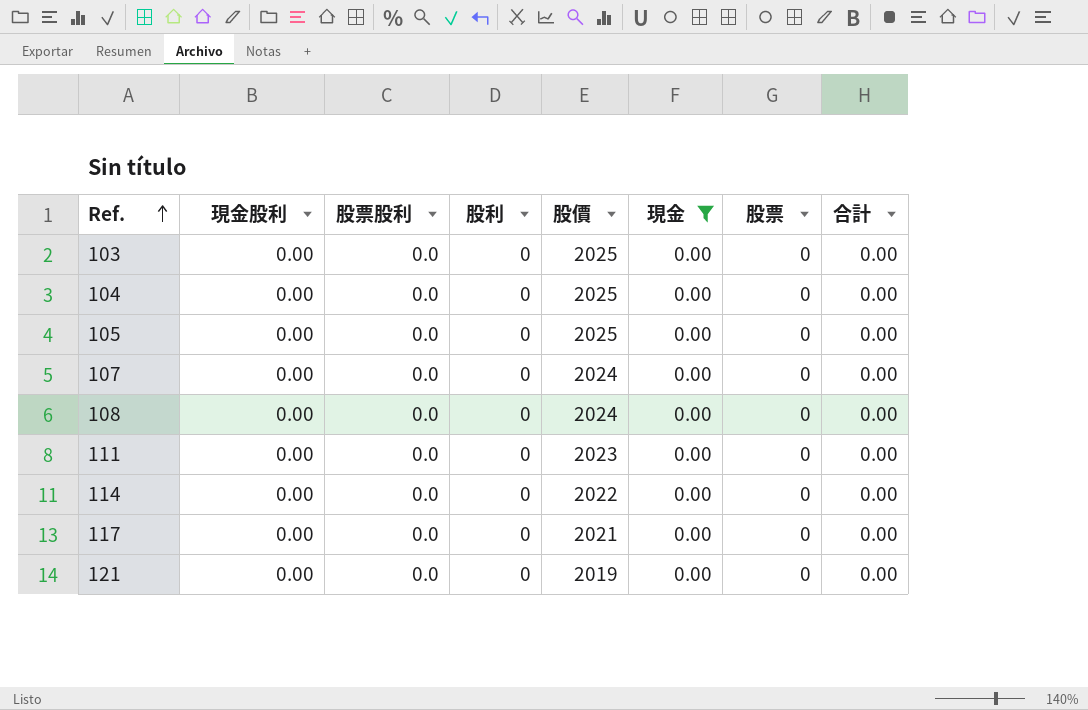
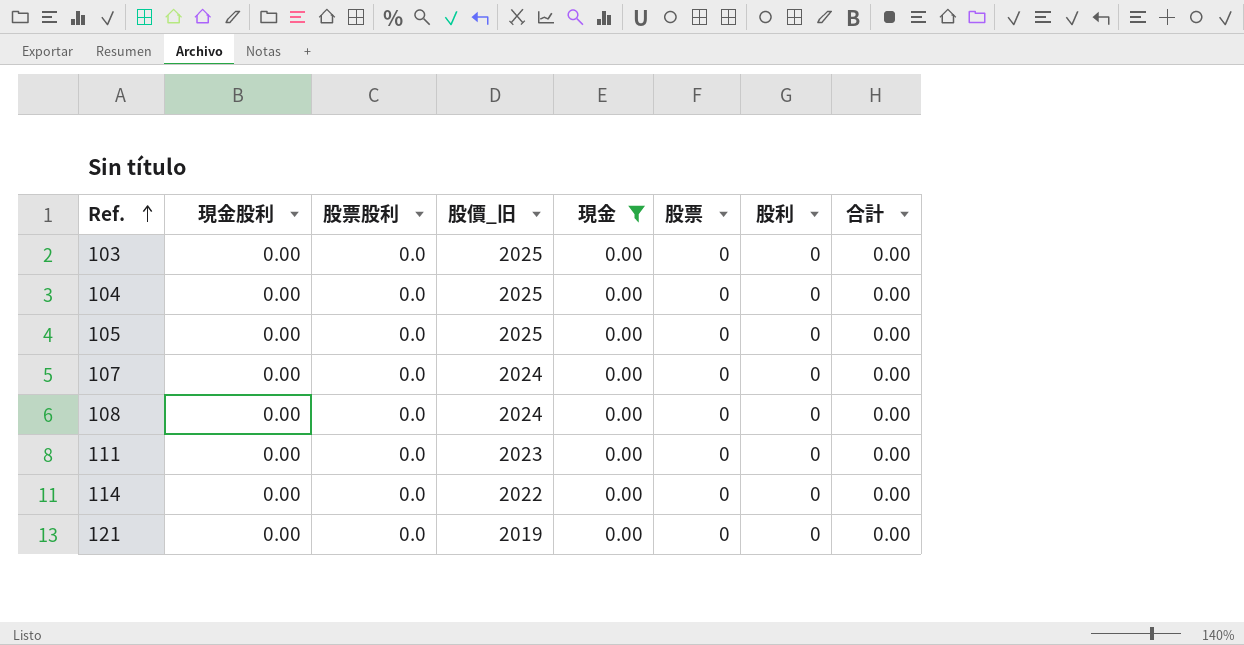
column name: 股價 -> 股價_旧
column 股利 | position: 4 -> 7
row 117: 0.00 | 0.0 | 0 | 2021 | 0.00 | 0 | 0.00 -> none

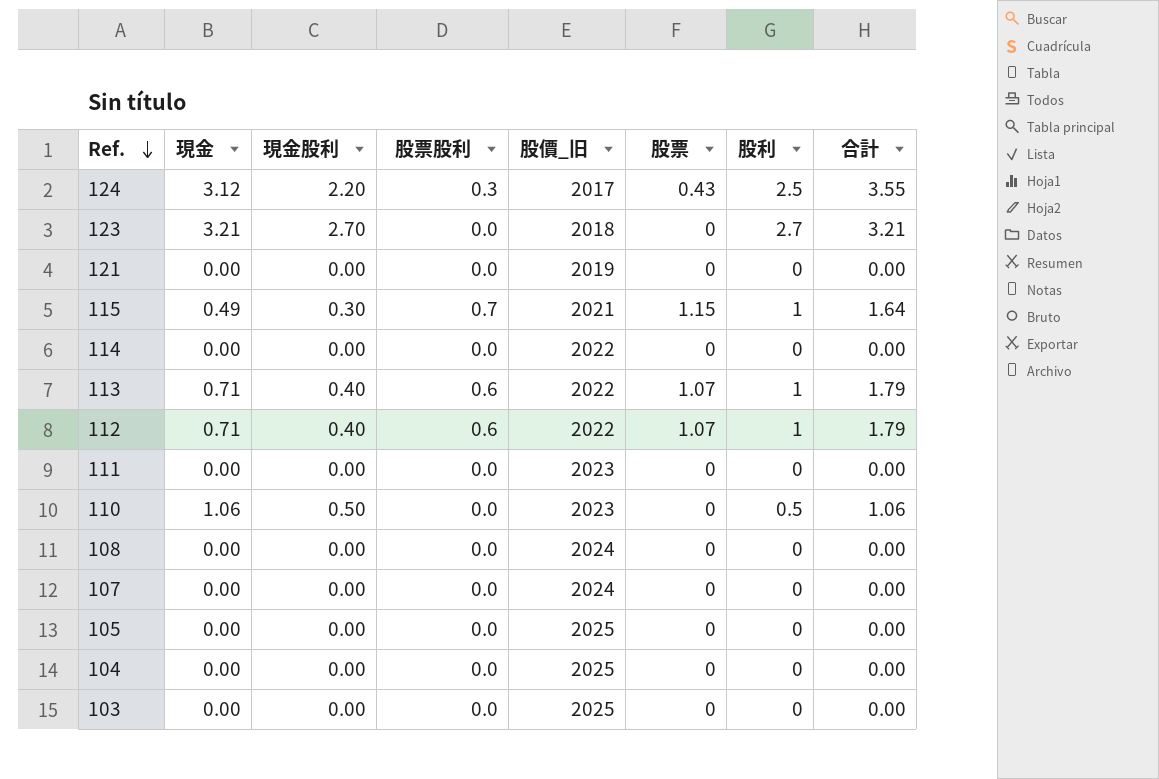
filter: 現金 = 0.00 -> none
row order: Ref. ascending -> Ref. descending
column 現金 | position: 5 -> 2

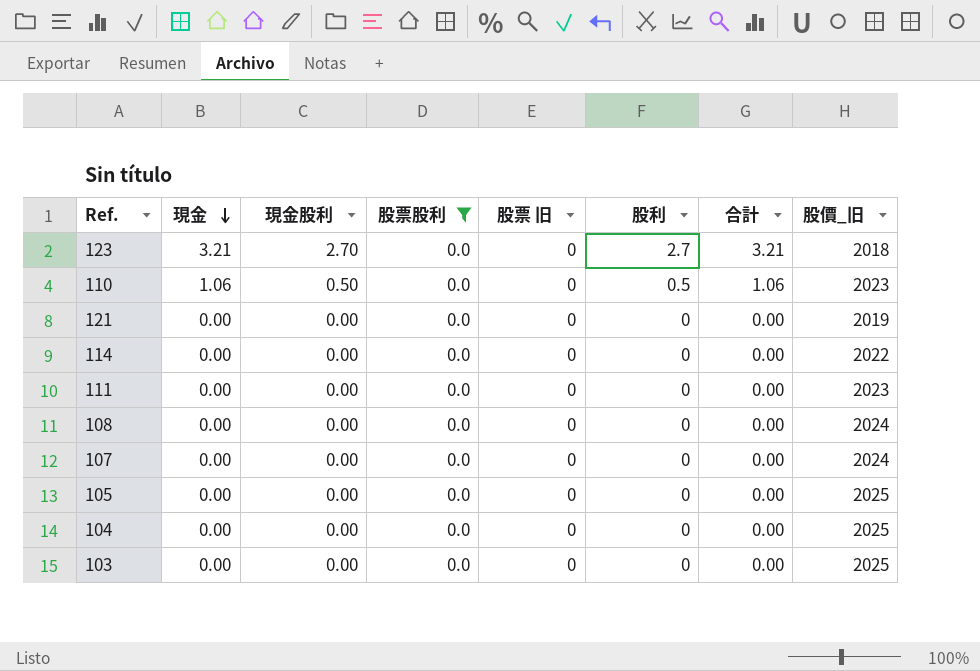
filter: none -> 股票股利 = 0.0
row order: Ref. descending -> 現金 descending
column name: 股票 -> 股票 旧
column 股價_旧 | position: 5 -> 8

